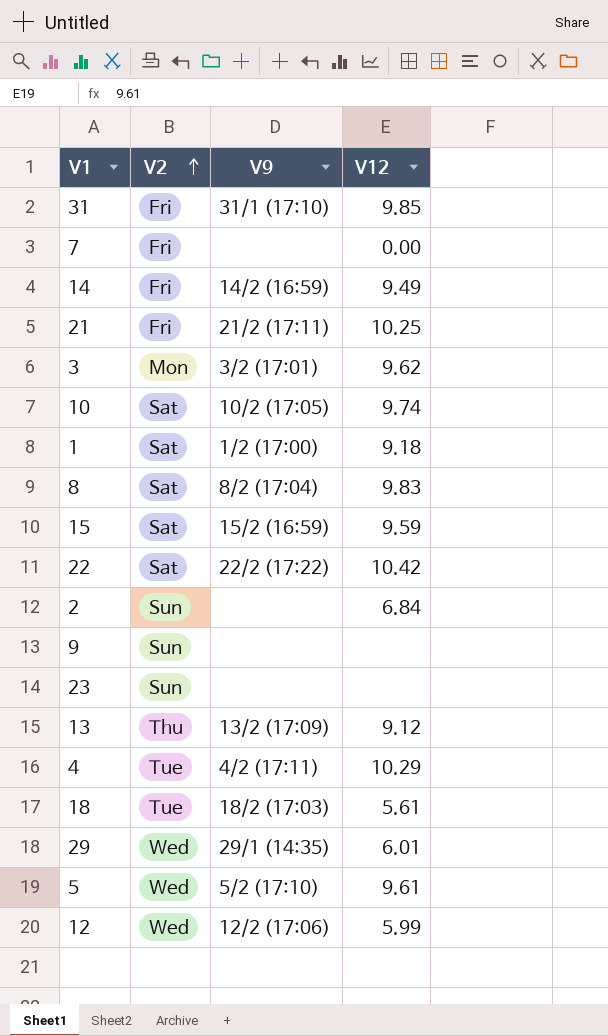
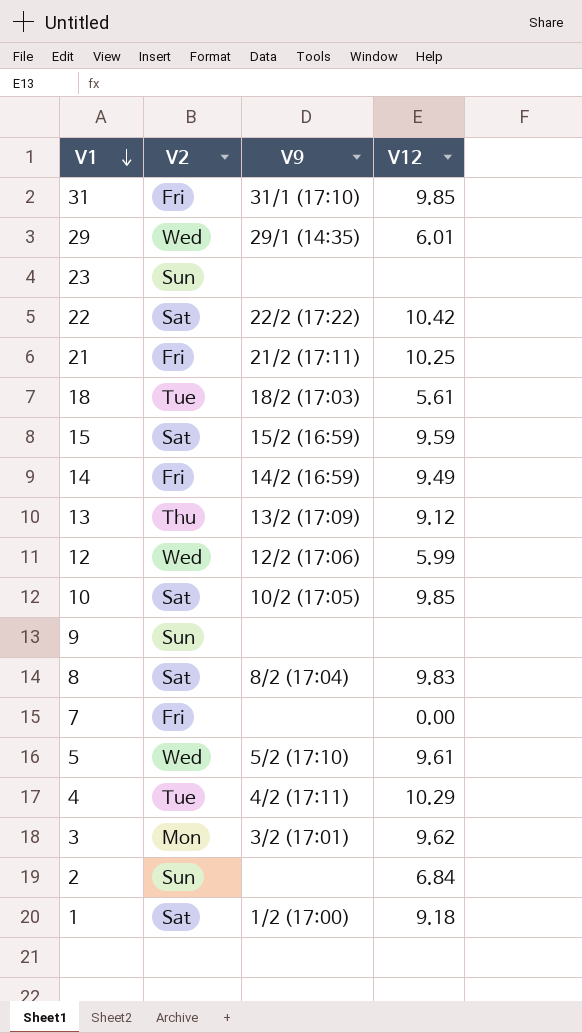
row order: V2 ascending -> V1 descending
10 | V12: 9.74 -> 9.85

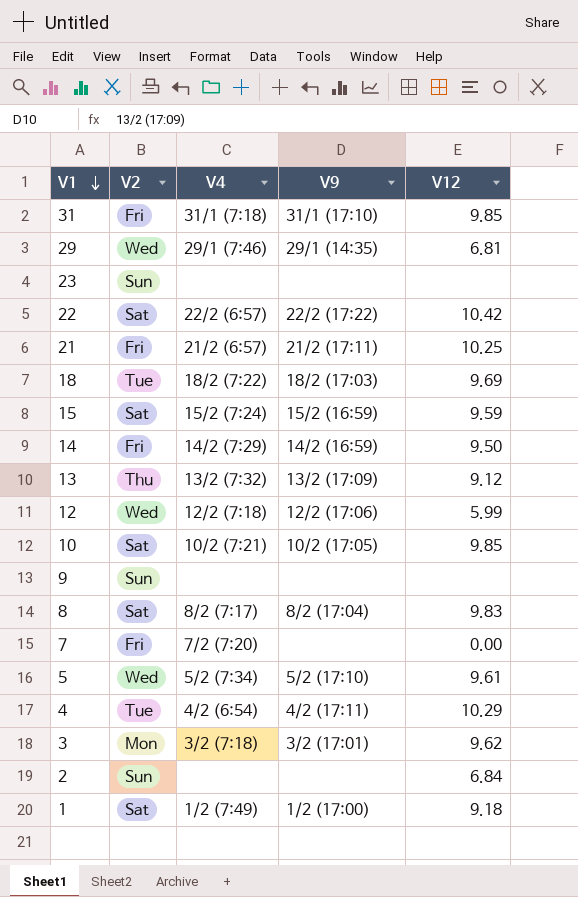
column V4 | position: none -> 3
29 | V12: 6.01 -> 6.81
18 | V12: 5.61 -> 9.69
14 | V12: 9.49 -> 9.50

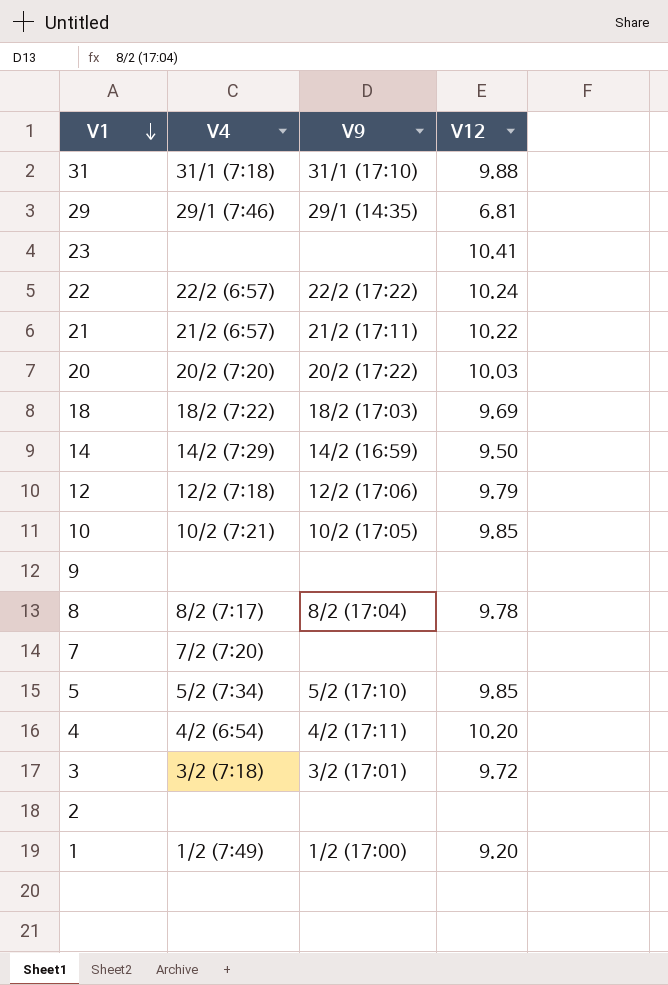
column V2 | position: 2 -> none
row 15: Sat | 15/2 (7:24) | 15/2 (16:59) | 9.59 -> none
row 13: Thu | 13/2 (7:32) | 13/2 (17:09) | 9.12 -> none
31 | V12: 9.85 -> 9.88
23 | V12: none -> 10.41
22 | V12: 10.42 -> 10.24
21 | V12: 10.25 -> 10.22
row 20: none -> 20/2 (7:20) | 20/2 (17:22) | 10.03
12 | V12: 5.99 -> 9.79
8 | V12: 9.83 -> 9.78
7 | V12: 0.00 -> none
5 | V12: 9.61 -> 9.85
4 | V12: 10.29 -> 10.20
3 | V12: 9.62 -> 9.72
2 | V12: 6.84 -> none
1 | V12: 9.18 -> 9.20

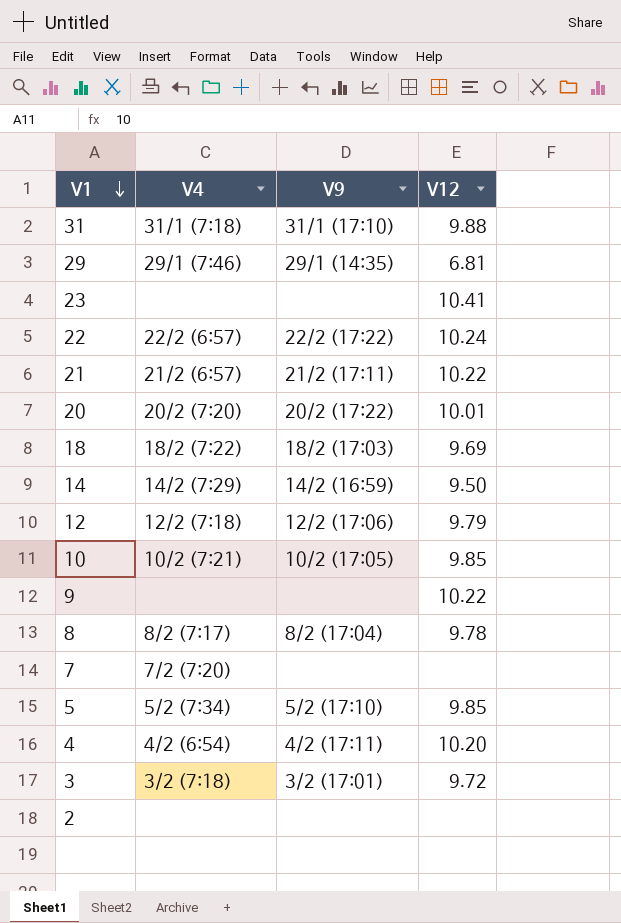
row 1: 1/2 (7:49) | 1/2 (17:00) | 9.20 -> none
20 | V12: 10.03 -> 10.01
9 | V12: none -> 10.22

